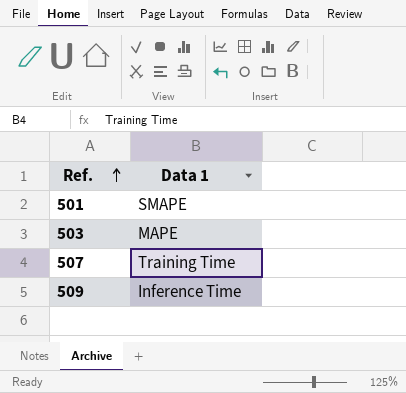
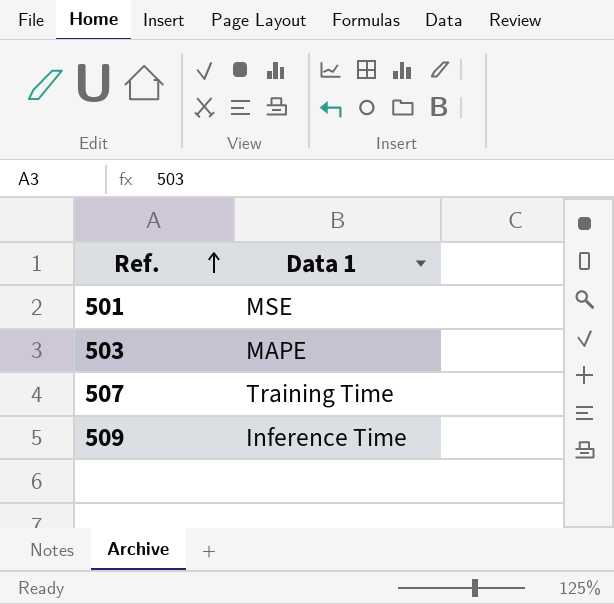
501 | Data 1: SMAPE -> MSE

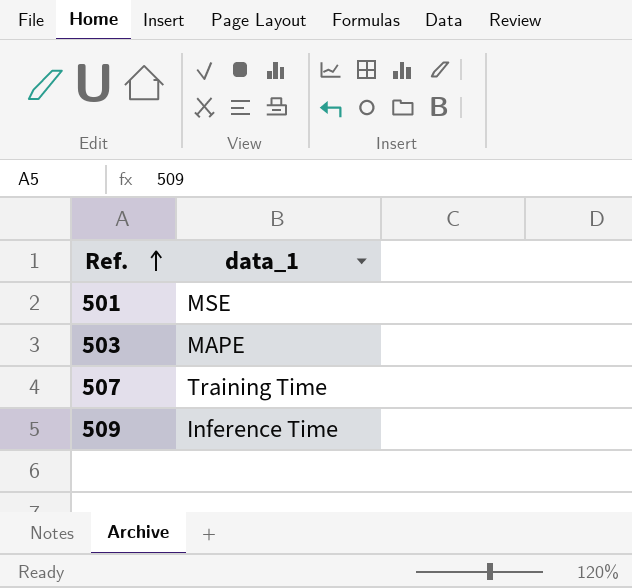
column name: Data 1 -> data_1

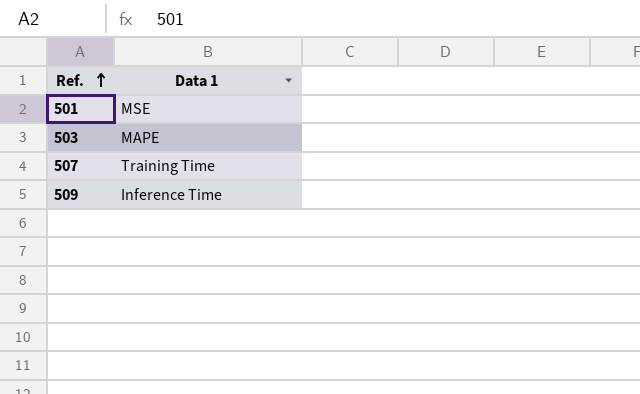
column name: data_1 -> Data 1

